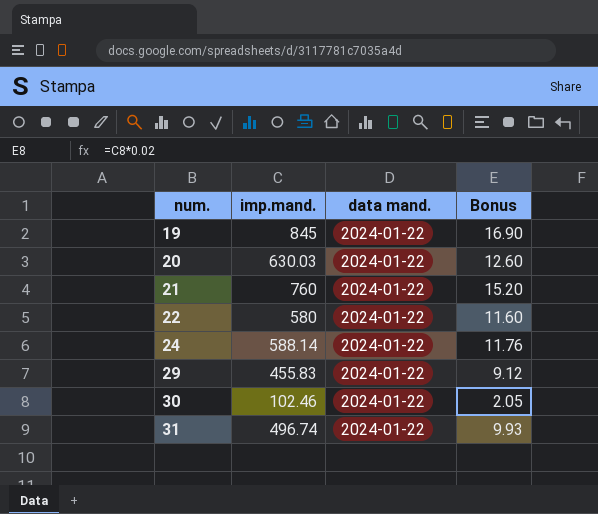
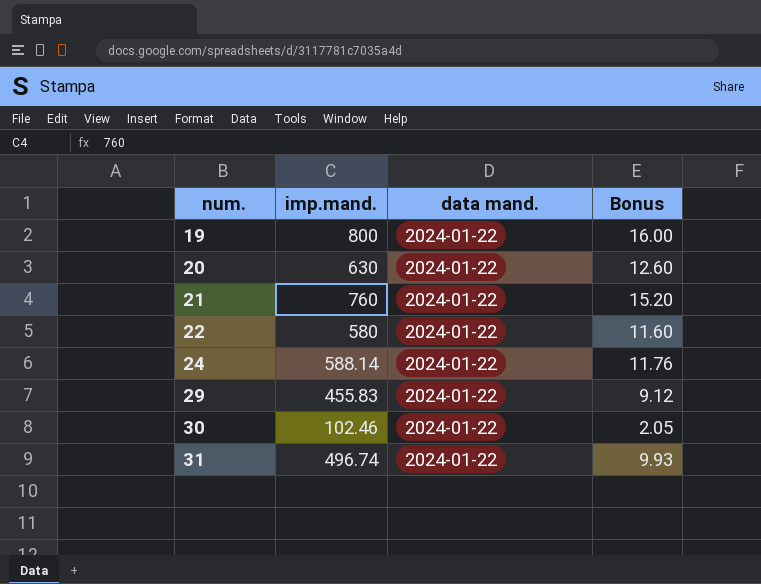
19 | imp.mand.: 845 -> 800
19 | Bonus: 16.90 -> 16.00
20 | imp.mand.: 630.03 -> 630

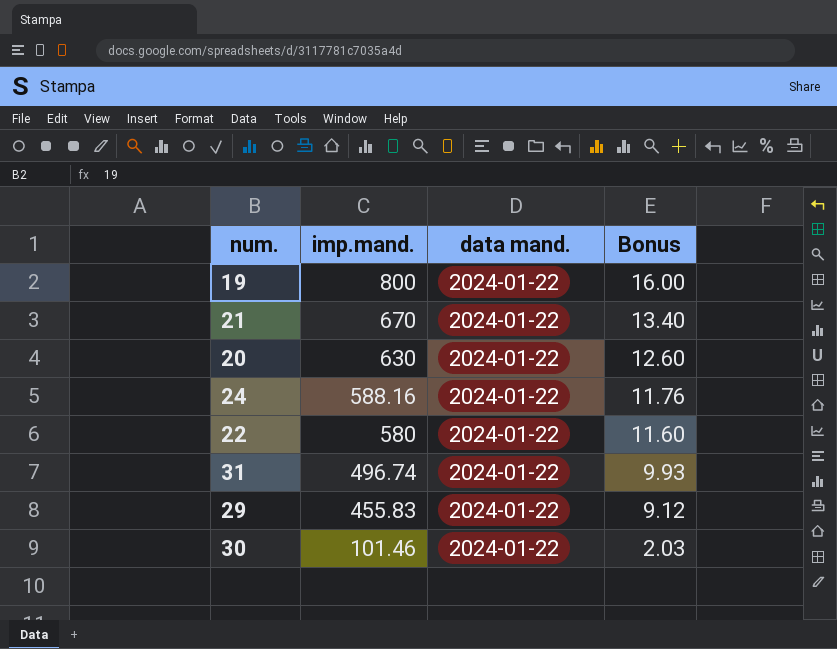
row order: num. ascending -> imp.mand. descending
21 | imp.mand.: 760 -> 670
21 | Bonus: 15.20 -> 13.40
24 | imp.mand.: 588.14 -> 588.16
30 | imp.mand.: 102.46 -> 101.46
30 | Bonus: 2.05 -> 2.03

